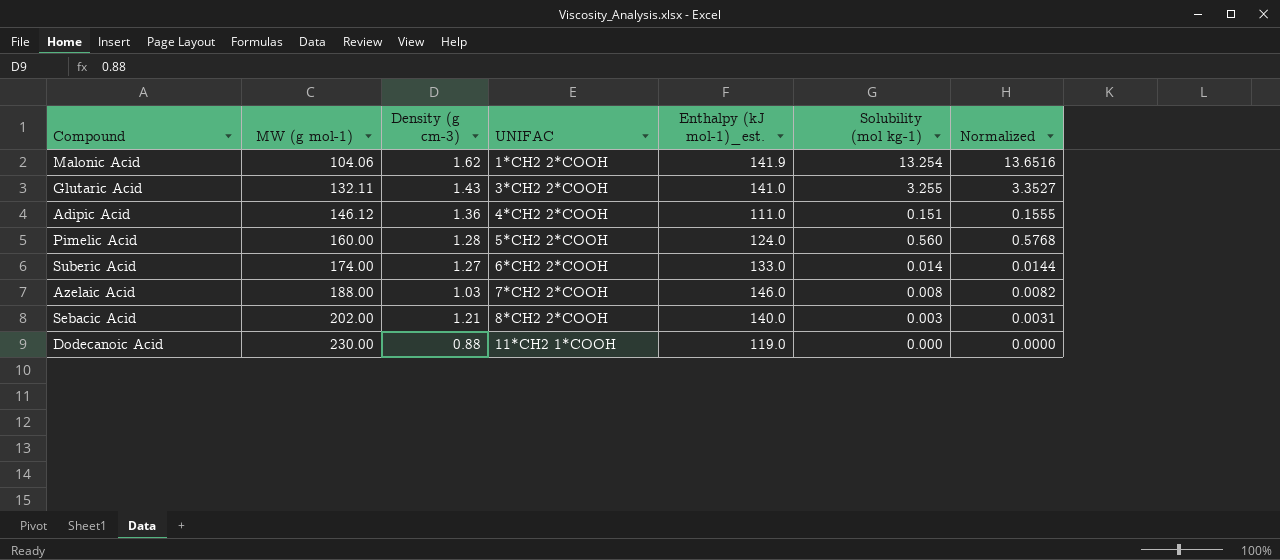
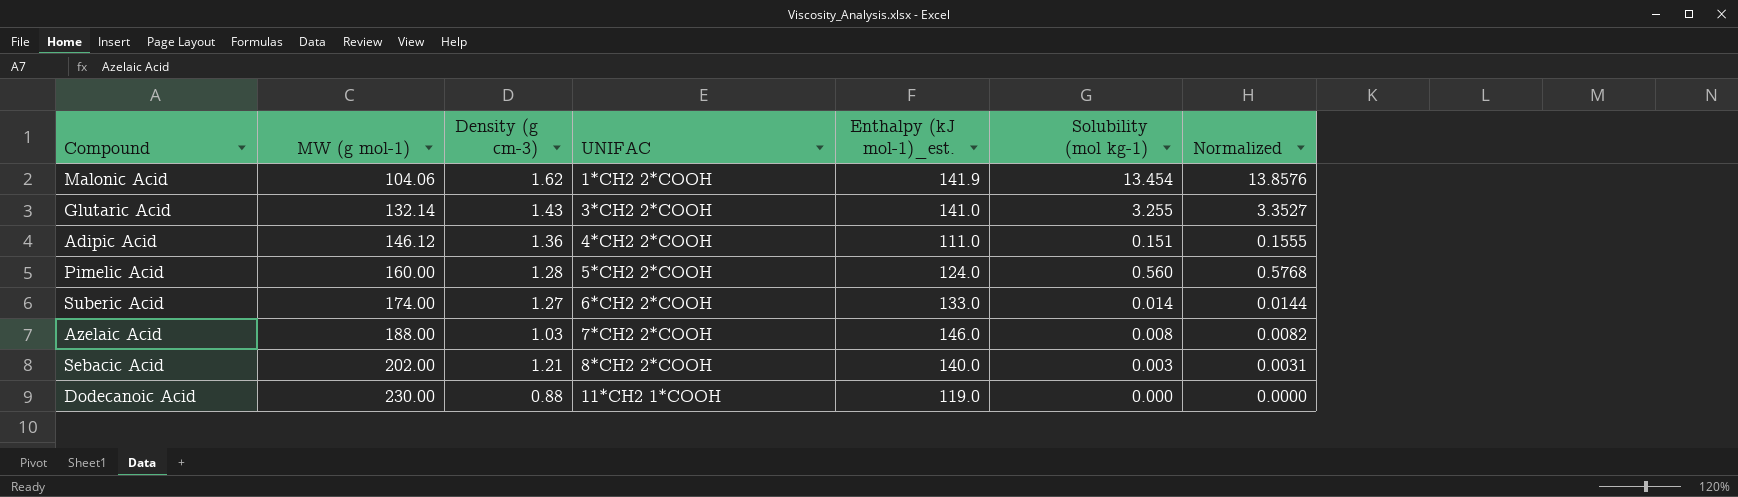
Malonic Acid | Solubility (mol kg-1): 13.254 -> 13.454
Malonic Acid | Normalized: 13.6516 -> 13.8576
Glutaric Acid | MW (g mol-1): 132.11 -> 132.14

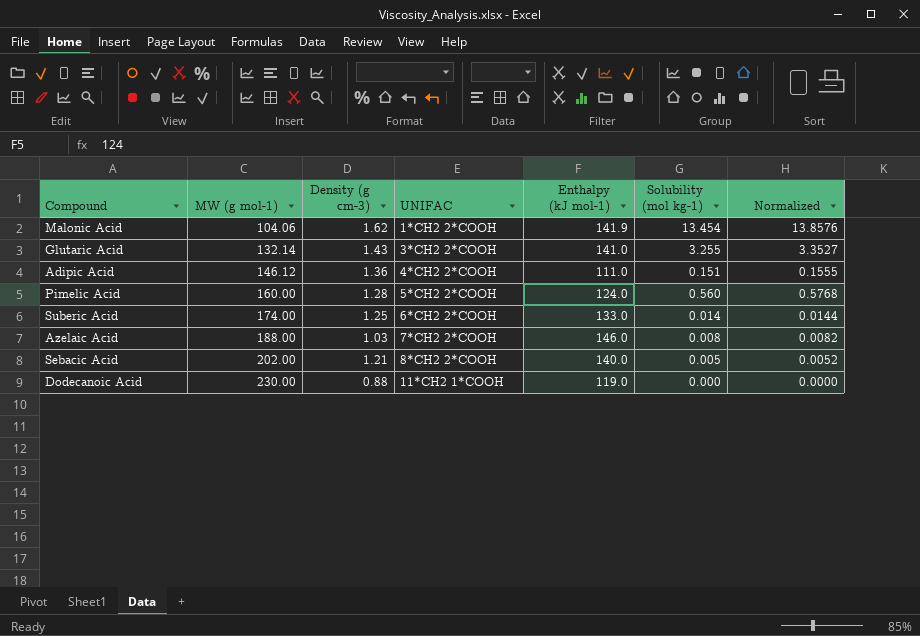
column name: Enthalpy (kJ mol-1)_est. -> Enthalpy (kJ mol-1)
Suberic Acid | Density (g cm-3): 1.27 -> 1.25
Sebacic Acid | Solubility (mol kg-1): 0.003 -> 0.005
Sebacic Acid | Normalized: 0.0031 -> 0.0052

